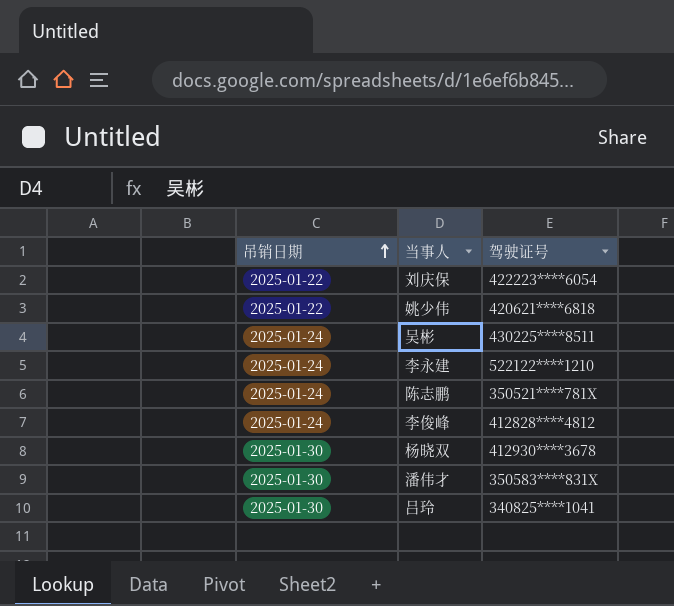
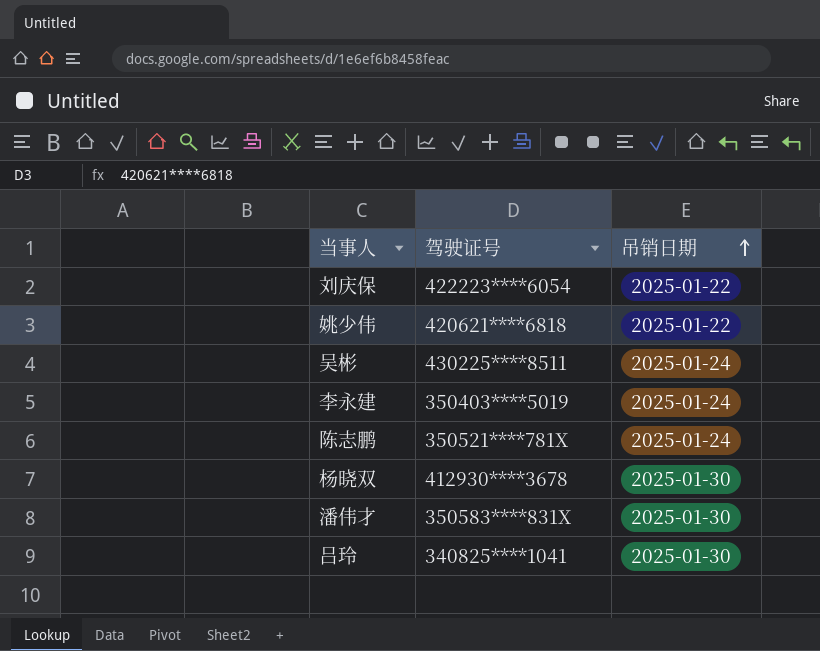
column 吊销日期 | position: 1 -> 3
row 李俊峰: 2025-01-24 | 412828****4812 -> none
李永建 | 驾驶证号: 522122****1210 -> 350403****5019

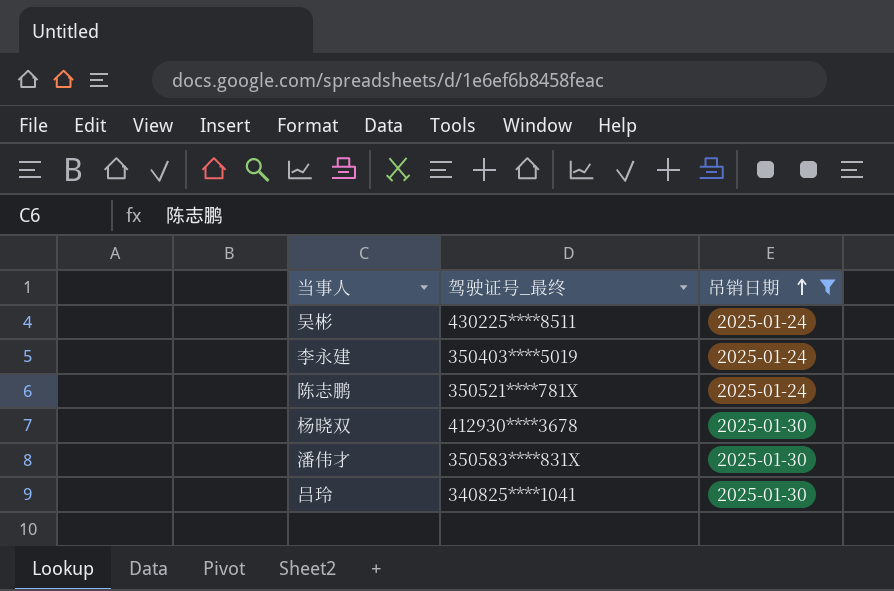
filter: none -> 吊销日期 != 2025-01-22
column name: 驾驶证号 -> 驾驶证号_最终

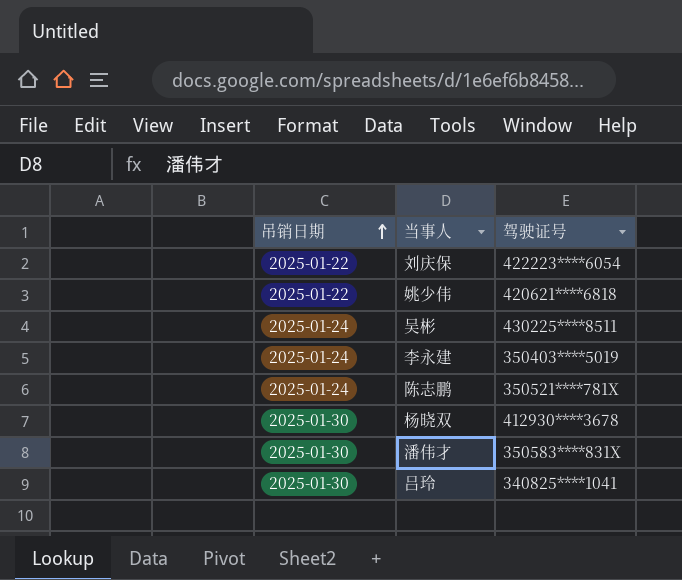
filter: 吊销日期 != 2025-01-22 -> none
column 吊销日期 | position: 3 -> 1
column name: 驾驶证号_最终 -> 驾驶证号

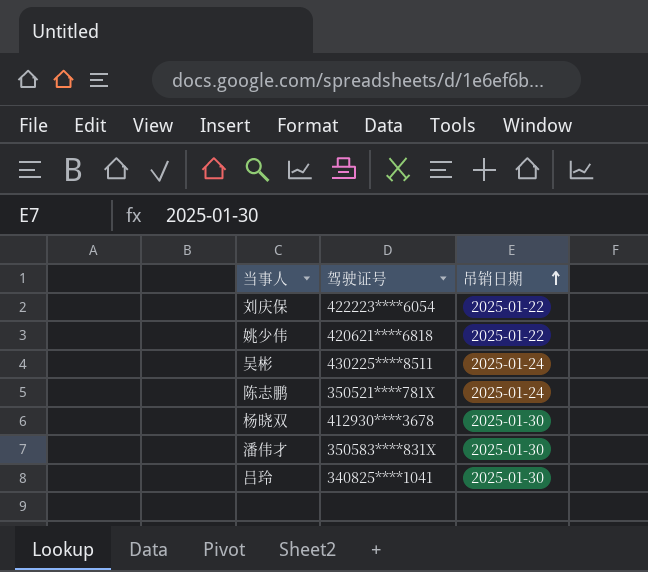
column 吊销日期 | position: 1 -> 3
row 李永建: 2025-01-24 | 350403****5019 -> none

